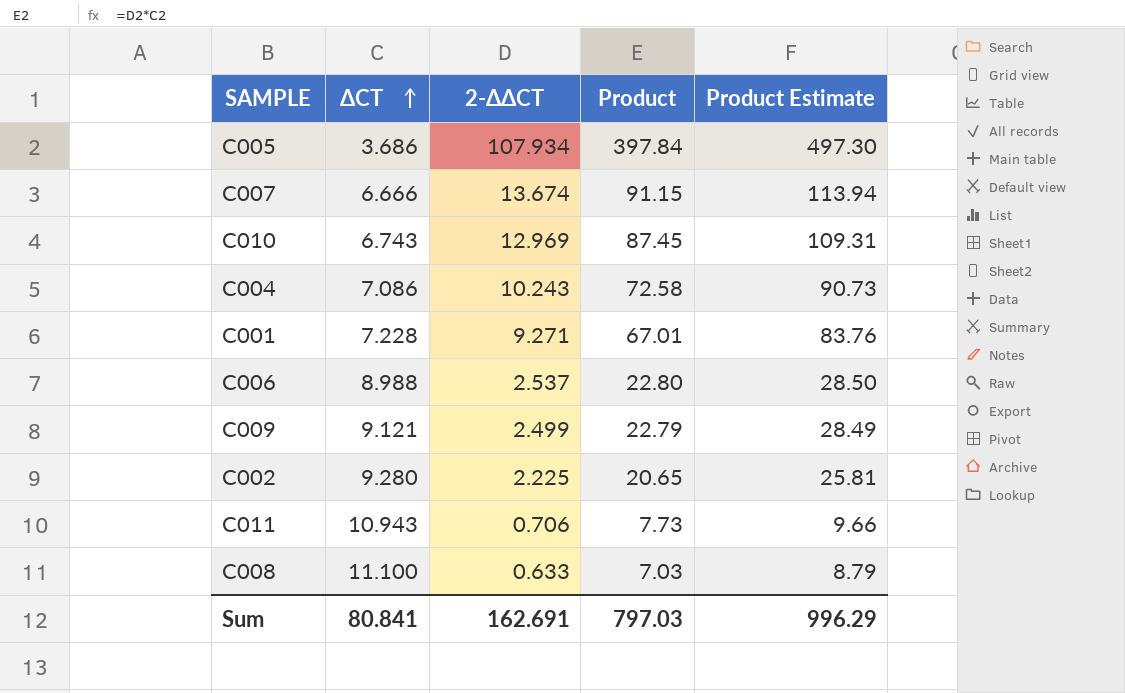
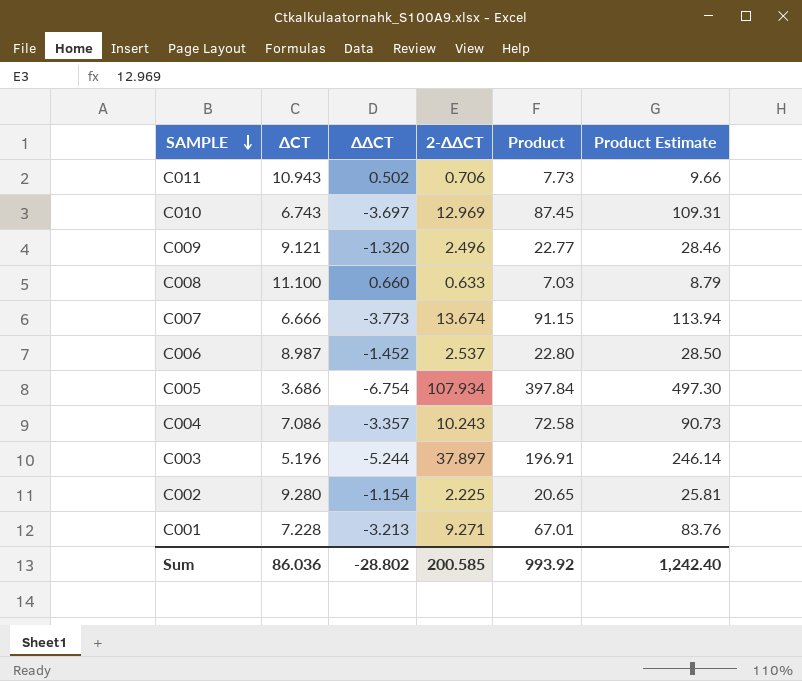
row order: ΔCT ascending -> SAMPLE descending
column ΔΔCT | position: none -> 3
C009 | 2-ΔΔCT: 2.499 -> 2.496
C009 | Product: 22.79 -> 22.77
C009 | Product Estimate: 28.49 -> 28.46
C006 | ΔCT: 8.988 -> 8.987
row C003: none -> 5.196 | -5.244 | 37.897 | 196.91 | 246.14
Sum | ΔCT: 80.841 -> 86.036
Sum | 2-ΔΔCT: 162.691 -> 200.585
Sum | Product: 797.03 -> 993.92
Sum | Product Estimate: 996.29 -> 1,242.40

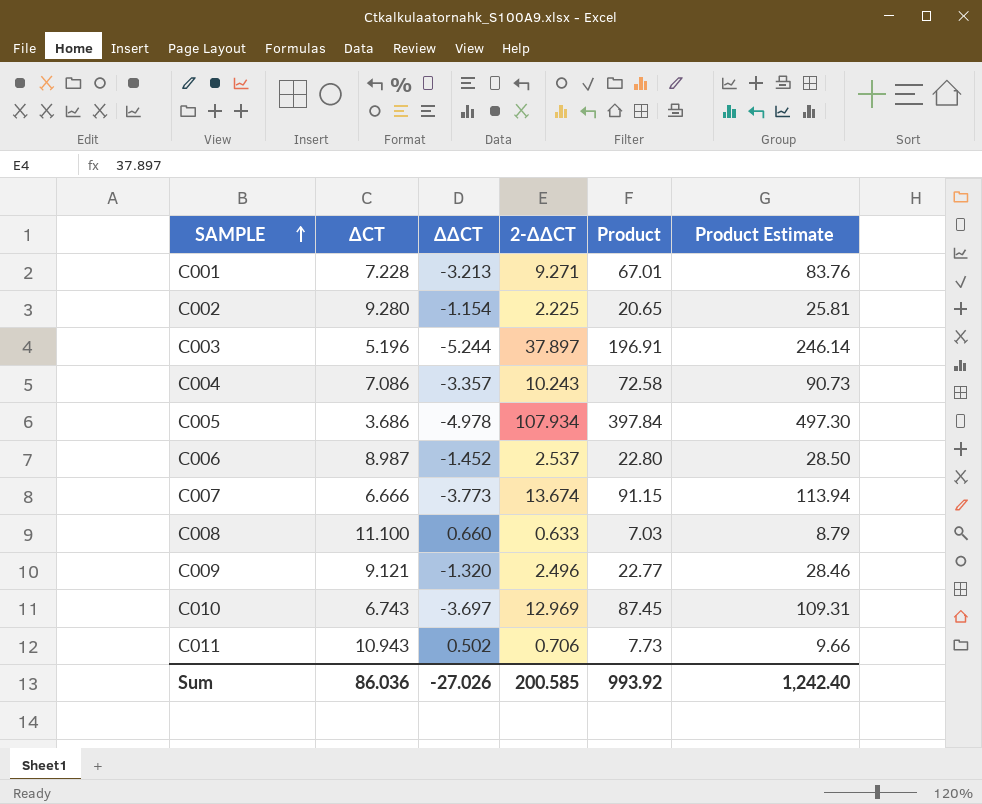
row order: SAMPLE descending -> SAMPLE ascending
C005 | ΔΔCT: -6.754 -> -4.978
Sum | ΔΔCT: -28.802 -> -27.026

